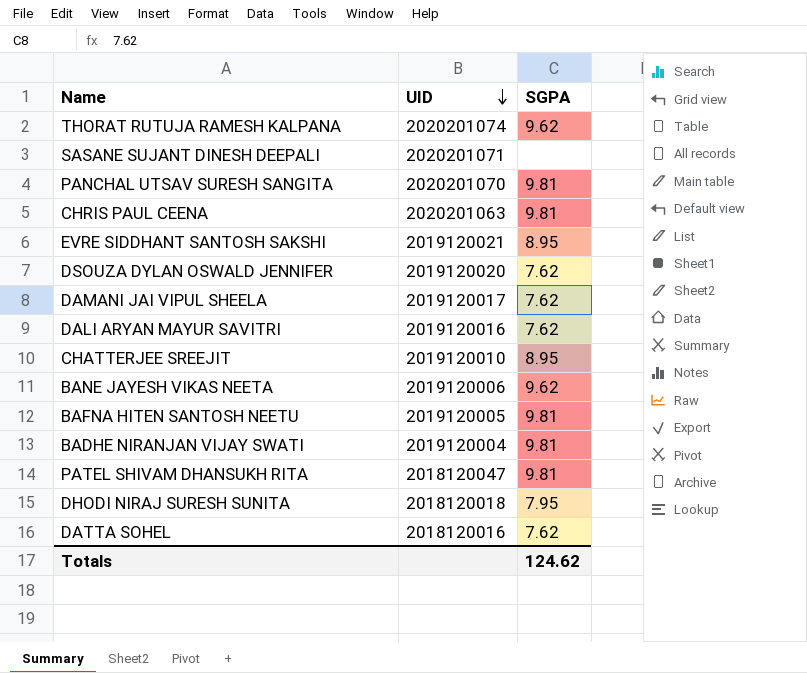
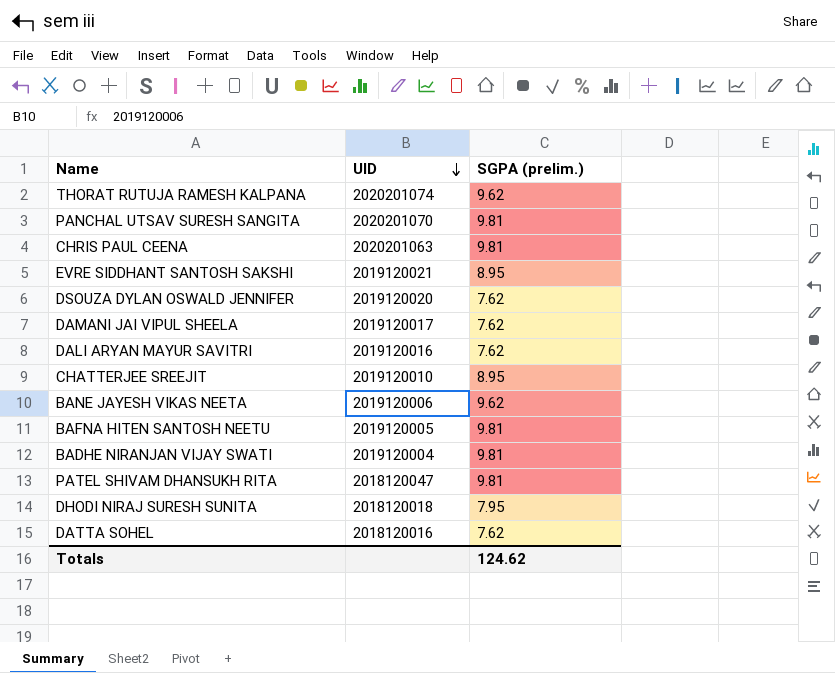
column name: SGPA -> SGPA (prelim.)
row SASANE SUJANT DINESH DEEPALI: 2020201071 | none -> none

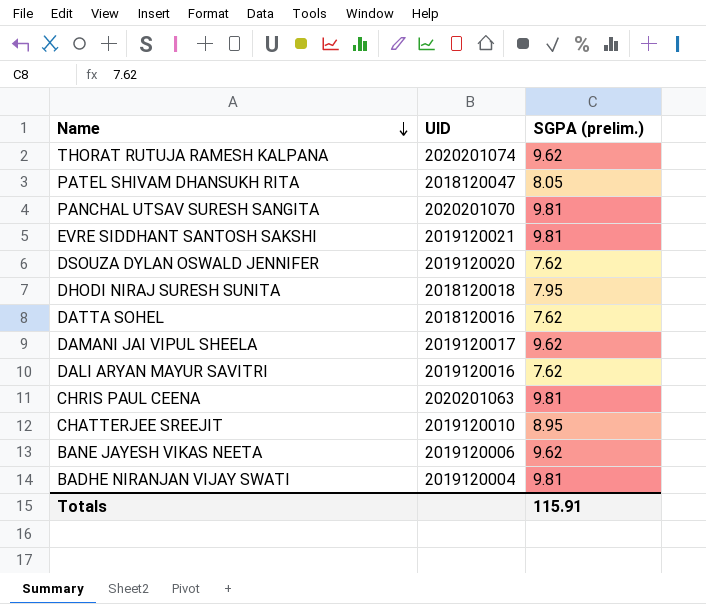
row order: UID descending -> Name descending
row BAFNA HITEN SANTOSH NEETU: 2019120005 | 9.81 -> none
PATEL SHIVAM DHANSUKH RITA | SGPA (prelim.): 9.81 -> 8.05
EVRE SIDDHANT SANTOSH SAKSHI | SGPA (prelim.): 8.95 -> 9.81
DAMANI JAI VIPUL SHEELA | SGPA (prelim.): 7.62 -> 9.62
Totals | SGPA (prelim.): 124.62 -> 115.91

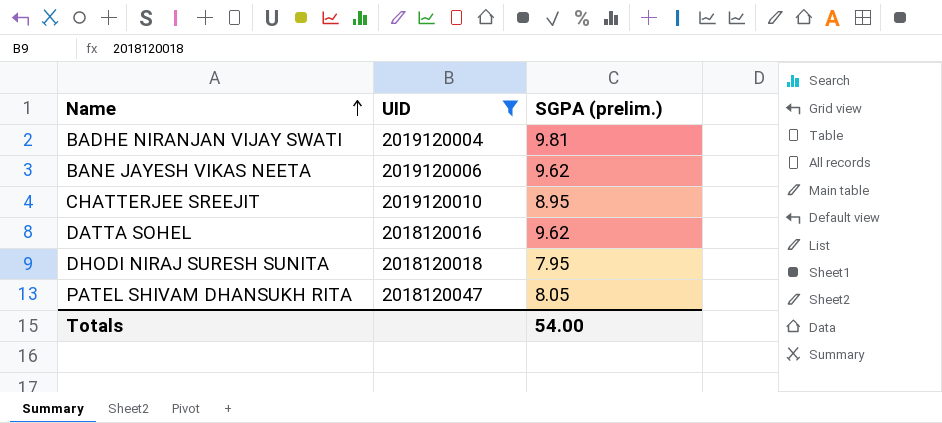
filter: none -> UID <= 2019120010
row order: Name descending -> Name ascending
DATTA SOHEL | SGPA (prelim.): 7.62 -> 9.62
Totals | SGPA (prelim.): 115.91 -> 54.00

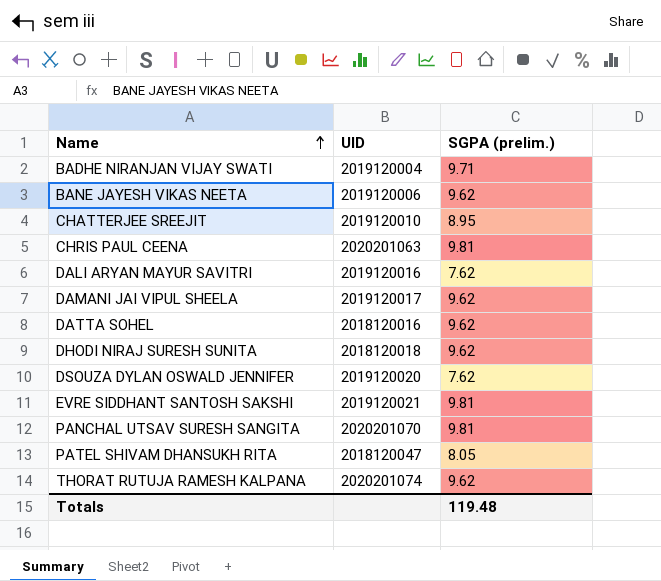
filter: UID <= 2019120010 -> none
BADHE NIRANJAN VIJAY SWATI | SGPA (prelim.): 9.81 -> 9.71
DHODI NIRAJ SURESH SUNITA | SGPA (prelim.): 7.95 -> 9.62
Totals | SGPA (prelim.): 54.00 -> 119.48

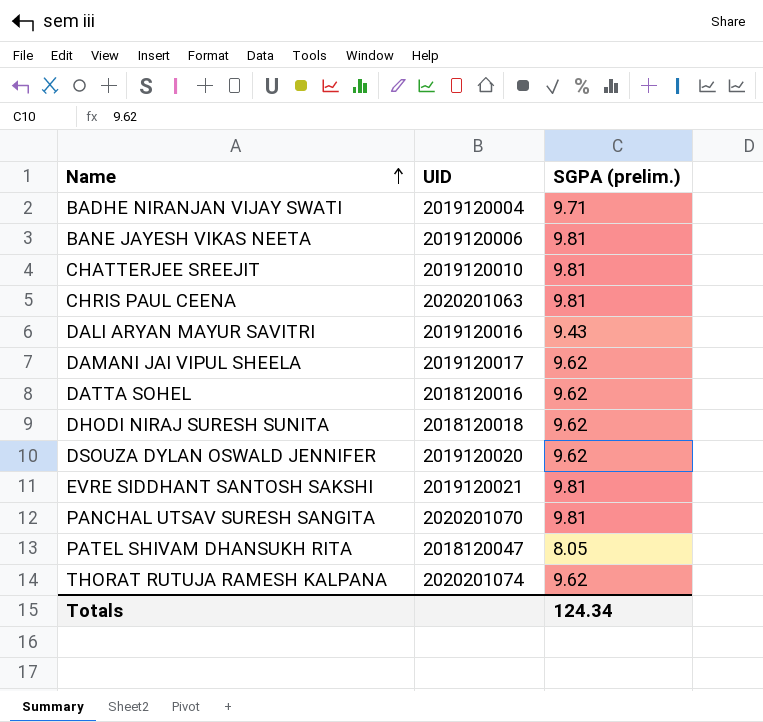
BANE JAYESH VIKAS NEETA | SGPA (prelim.): 9.62 -> 9.81
CHATTERJEE SREEJIT | SGPA (prelim.): 8.95 -> 9.81
DALI ARYAN MAYUR SAVITRI | SGPA (prelim.): 7.62 -> 9.43
DSOUZA DYLAN OSWALD JENNIFER | SGPA (prelim.): 7.62 -> 9.62
Totals | SGPA (prelim.): 119.48 -> 124.34

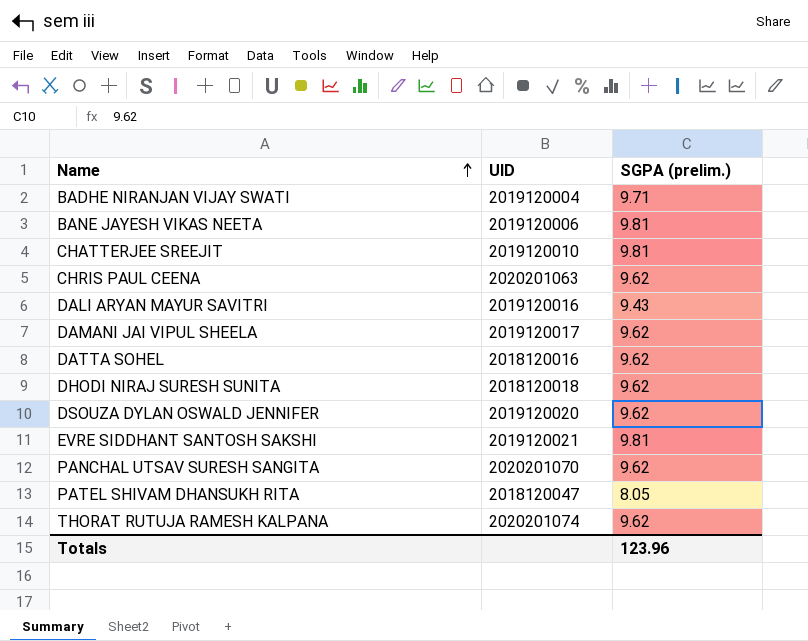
CHRIS PAUL CEENA | SGPA (prelim.): 9.81 -> 9.62
PANCHAL UTSAV SURESH SANGITA | SGPA (prelim.): 9.81 -> 9.62
Totals | SGPA (prelim.): 124.34 -> 123.96

